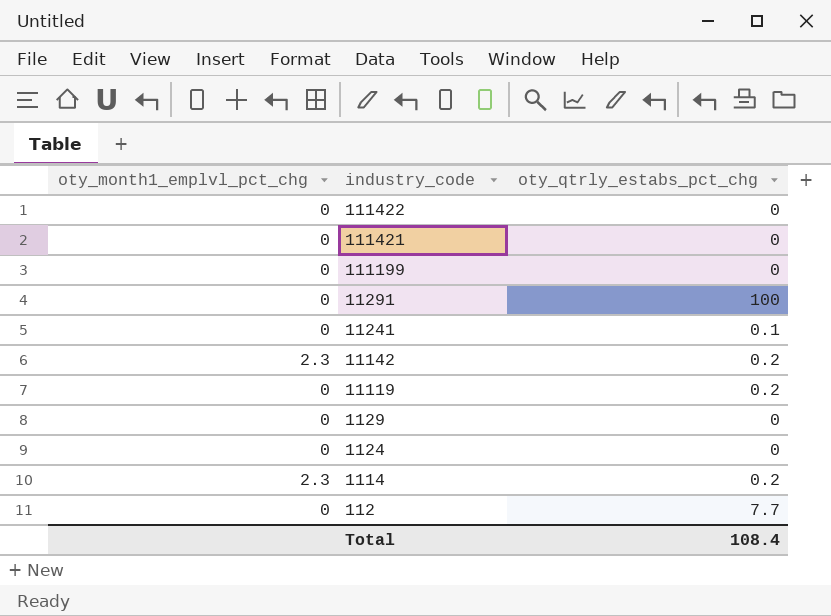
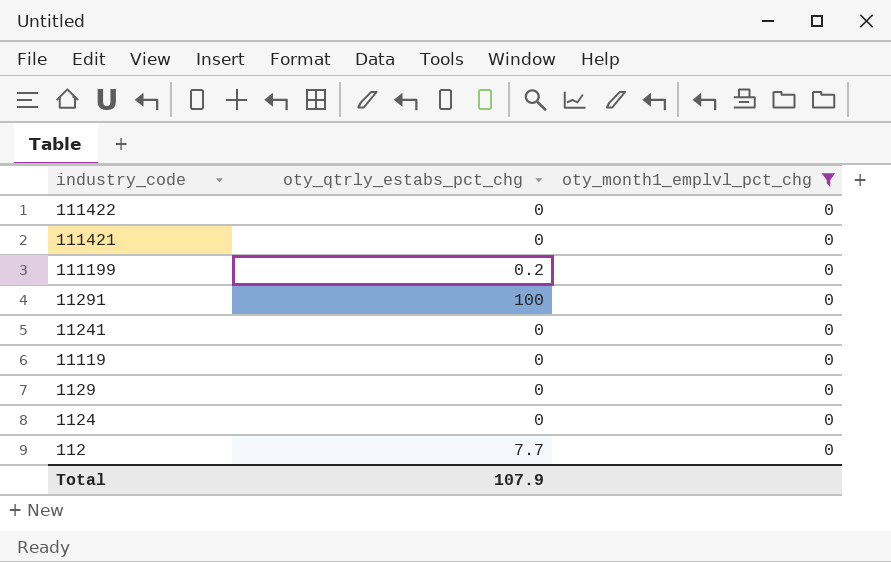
filter: none -> oty_month1_emplvl_pct_chg = 0
column oty_month1_emplvl_pct_chg | position: 1 -> 3
111199 | oty_qtrly_estabs_pct_chg: 0 -> 0.2
11241 | oty_qtrly_estabs_pct_chg: 0.1 -> 0
11119 | oty_qtrly_estabs_pct_chg: 0.2 -> 0
Total | oty_qtrly_estabs_pct_chg: 108.4 -> 107.9

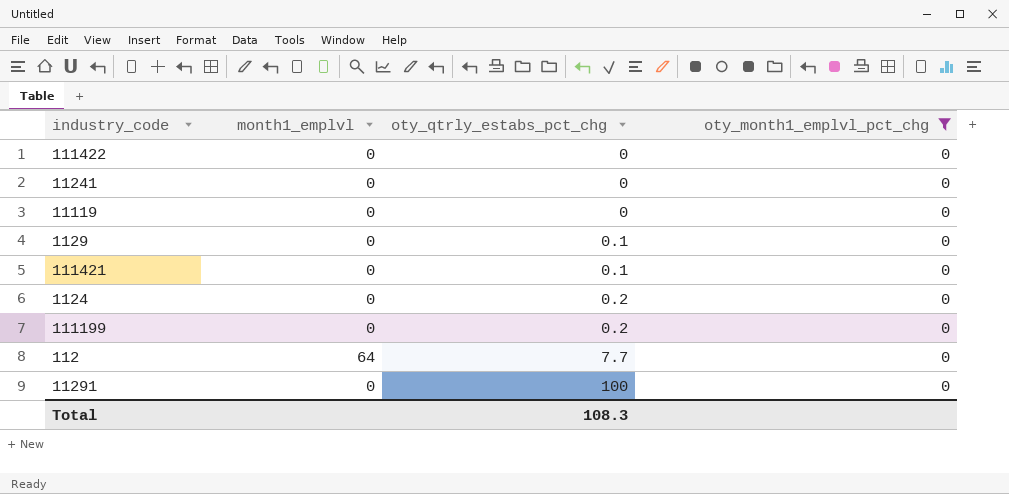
row order: industry_code descending -> oty_qtrly_estabs_pct_chg ascending
column month1_emplvl | position: none -> 2
1129 | oty_qtrly_estabs_pct_chg: 0 -> 0.1
111421 | oty_qtrly_estabs_pct_chg: 0 -> 0.1
1124 | oty_qtrly_estabs_pct_chg: 0 -> 0.2
Total | oty_qtrly_estabs_pct_chg: 107.9 -> 108.3

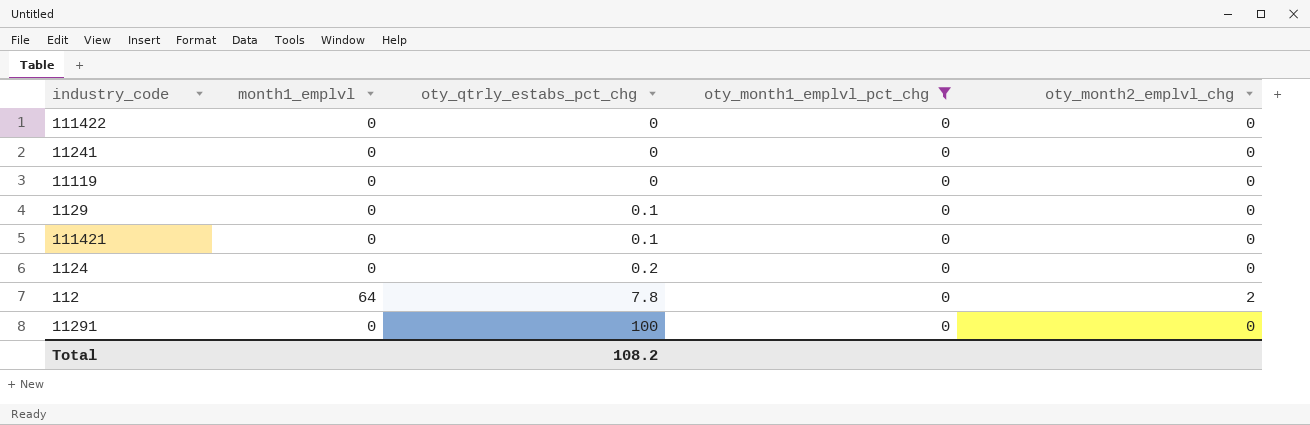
column oty_month2_emplvl_chg | position: none -> 5
row 111199: 0 | 0.2 | 0 -> none
112 | oty_qtrly_estabs_pct_chg: 7.7 -> 7.8
Total | oty_qtrly_estabs_pct_chg: 108.3 -> 108.2

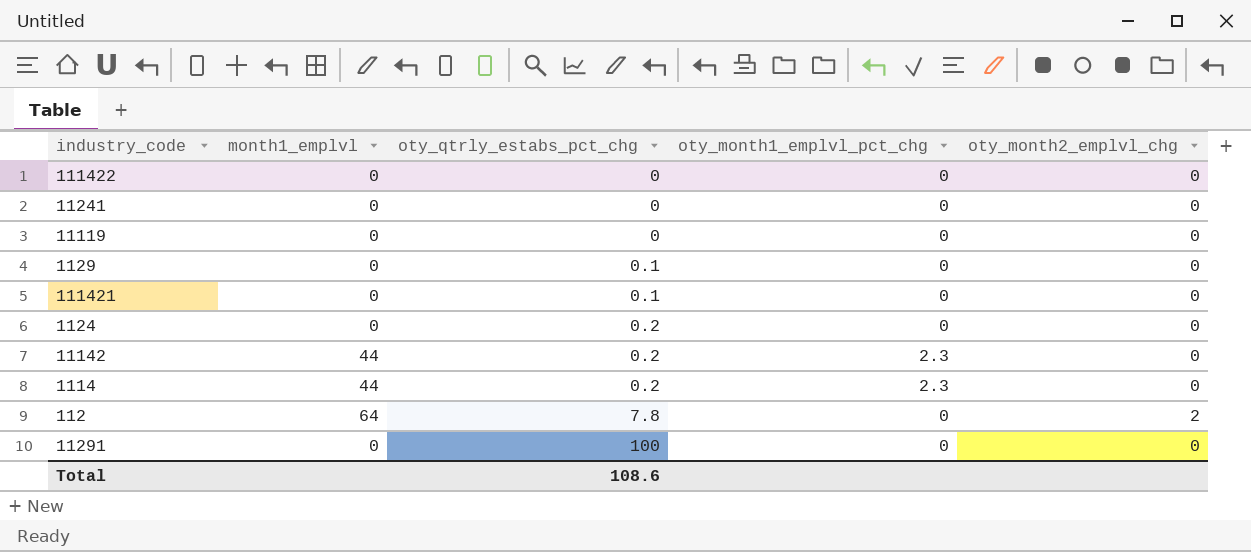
filter: oty_month1_emplvl_pct_chg = 0 -> none
Total | oty_qtrly_estabs_pct_chg: 108.2 -> 108.6

